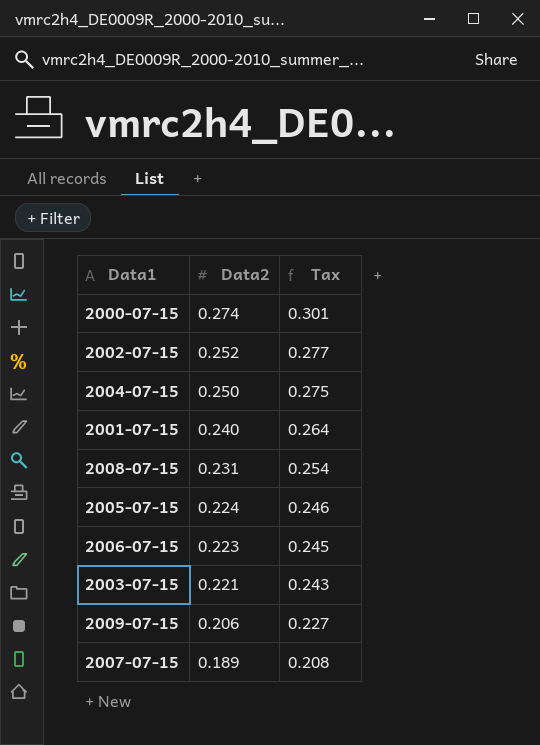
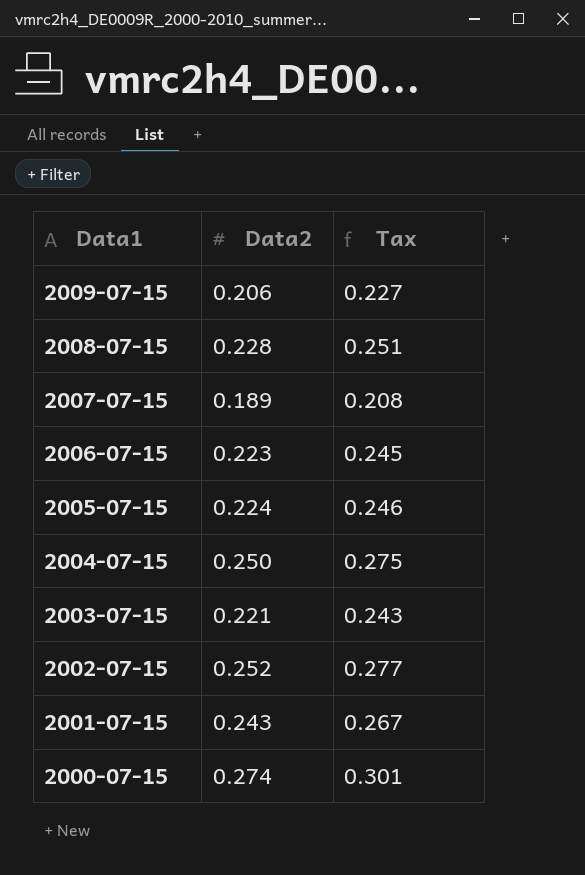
row order: Data2 descending -> Data1 descending
2008-07-15 | Data2: 0.231 -> 0.228
2008-07-15 | Tax: 0.254 -> 0.251
2001-07-15 | Data2: 0.240 -> 0.243
2001-07-15 | Tax: 0.264 -> 0.267

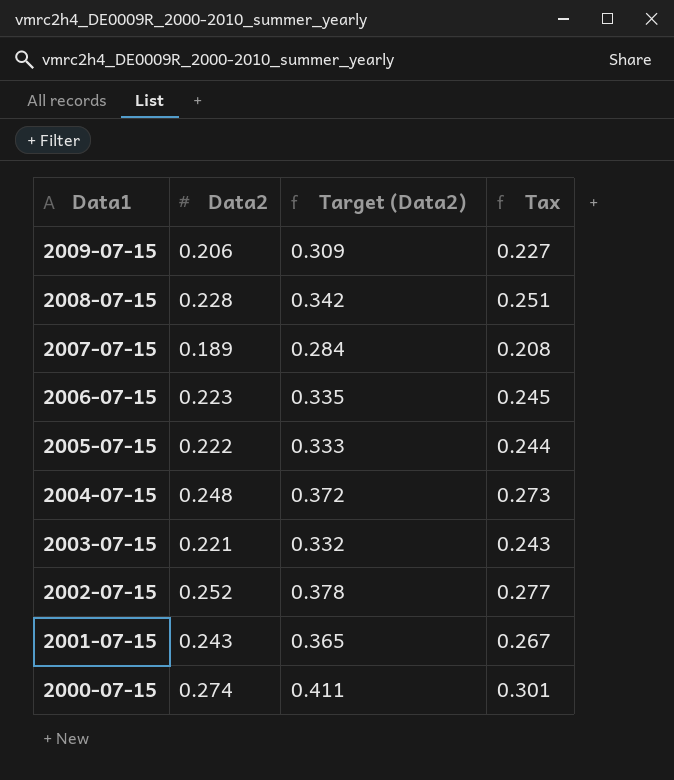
column Target (Data2) | formula: none -> [Data2] * 1.5
2005-07-15 | Data2: 0.224 -> 0.222
2005-07-15 | Tax: 0.246 -> 0.244
2004-07-15 | Data2: 0.250 -> 0.248
2004-07-15 | Tax: 0.275 -> 0.273

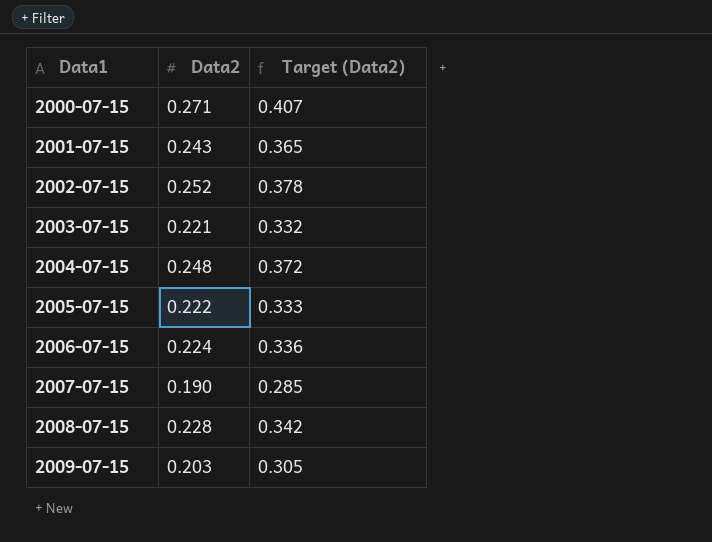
row order: Data1 descending -> Data1 ascending
column Tax | formula: [Data2] * 1.1 -> none
2000-07-15 | Data2: 0.274 -> 0.271
2000-07-15 | Target (Data2): 0.411 -> 0.407
2006-07-15 | Data2: 0.223 -> 0.224
2006-07-15 | Target (Data2): 0.335 -> 0.336
2007-07-15 | Data2: 0.189 -> 0.190
2007-07-15 | Target (Data2): 0.284 -> 0.285
2009-07-15 | Data2: 0.206 -> 0.203
2009-07-15 | Target (Data2): 0.309 -> 0.305

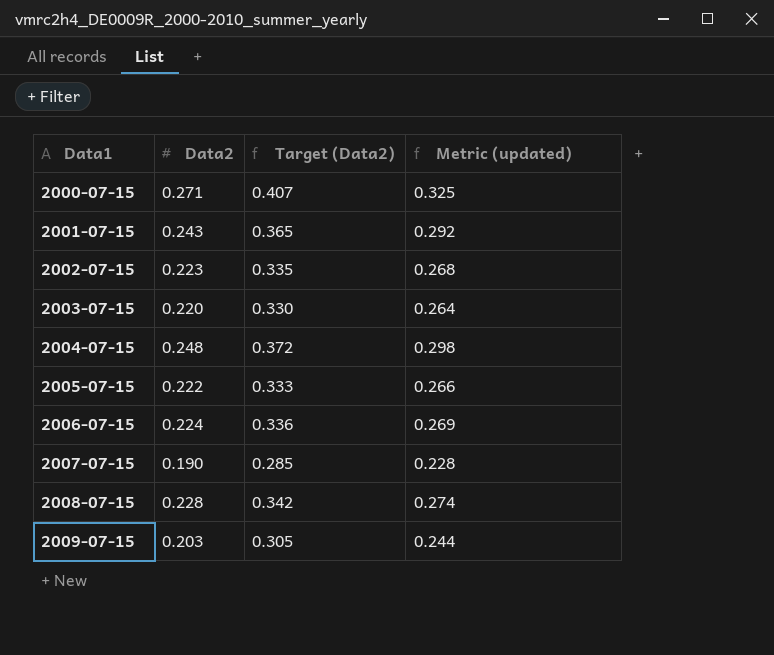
column Metric (updated) | formula: none -> [Data2] * 1.2
2002-07-15 | Data2: 0.252 -> 0.223
2002-07-15 | Target (Data2): 0.378 -> 0.335
2003-07-15 | Data2: 0.221 -> 0.220
2003-07-15 | Target (Data2): 0.332 -> 0.330

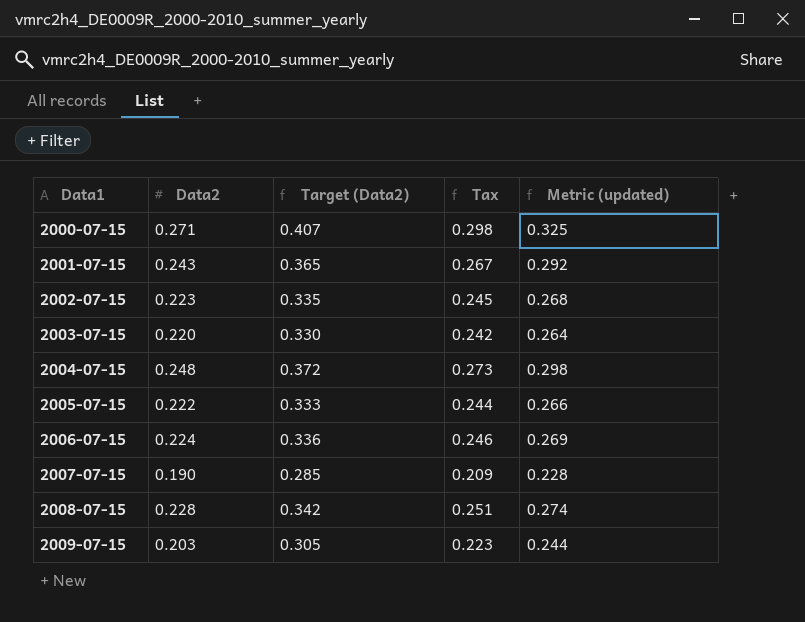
column Tax | formula: none -> [Data2] * 1.1

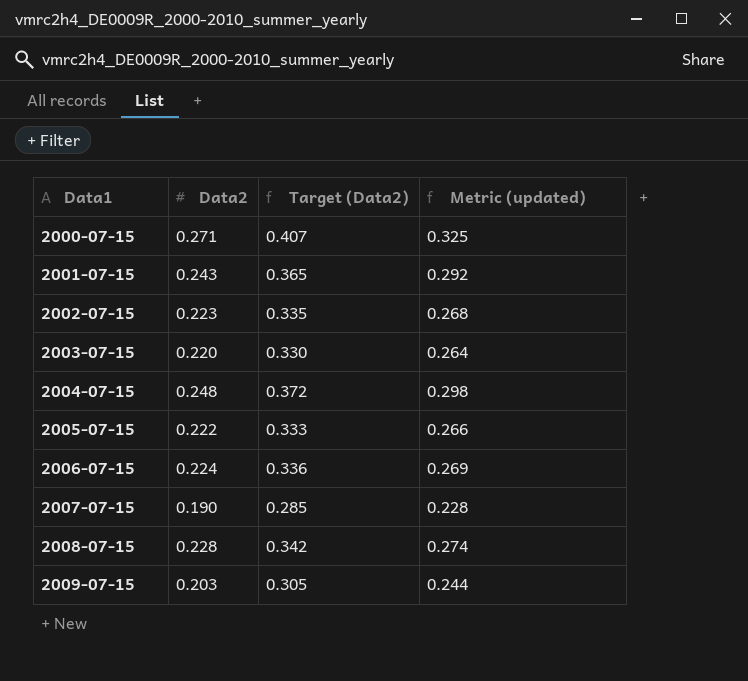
column Tax | formula: [Data2] * 1.1 -> none

